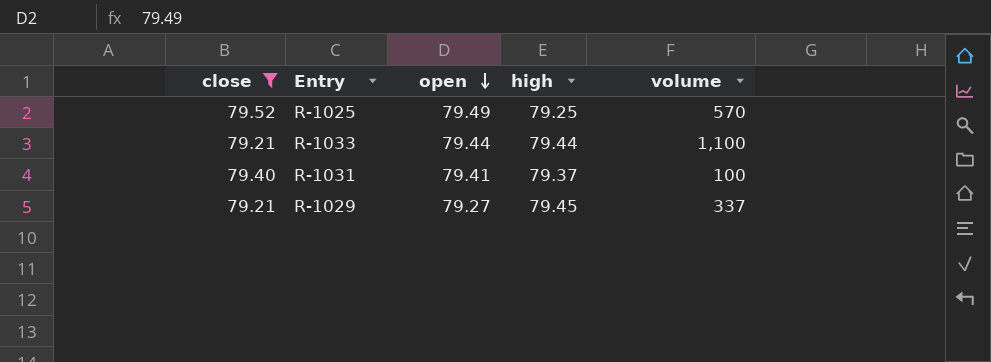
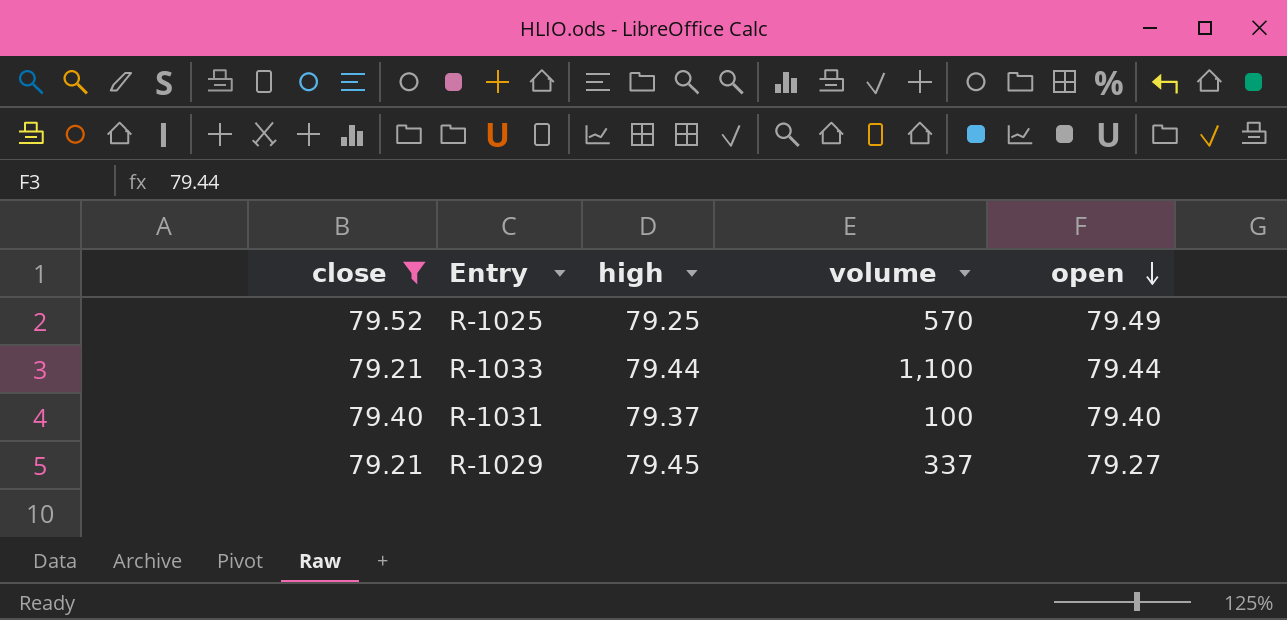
column open | position: 3 -> 5
R-1031 | open: 79.41 -> 79.40

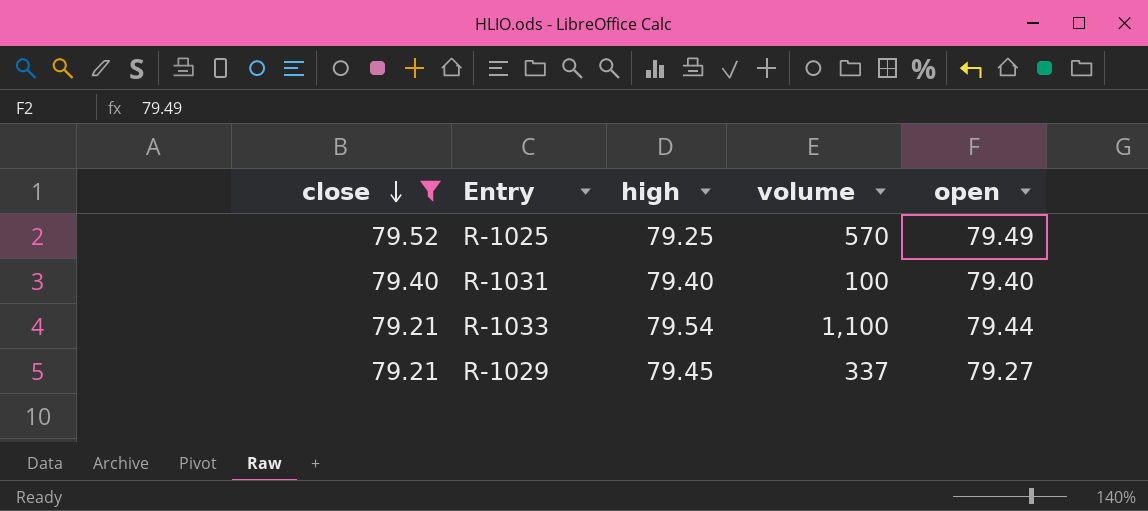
row order: open descending -> close descending
R-1031 | high: 79.37 -> 79.40
R-1033 | high: 79.44 -> 79.54

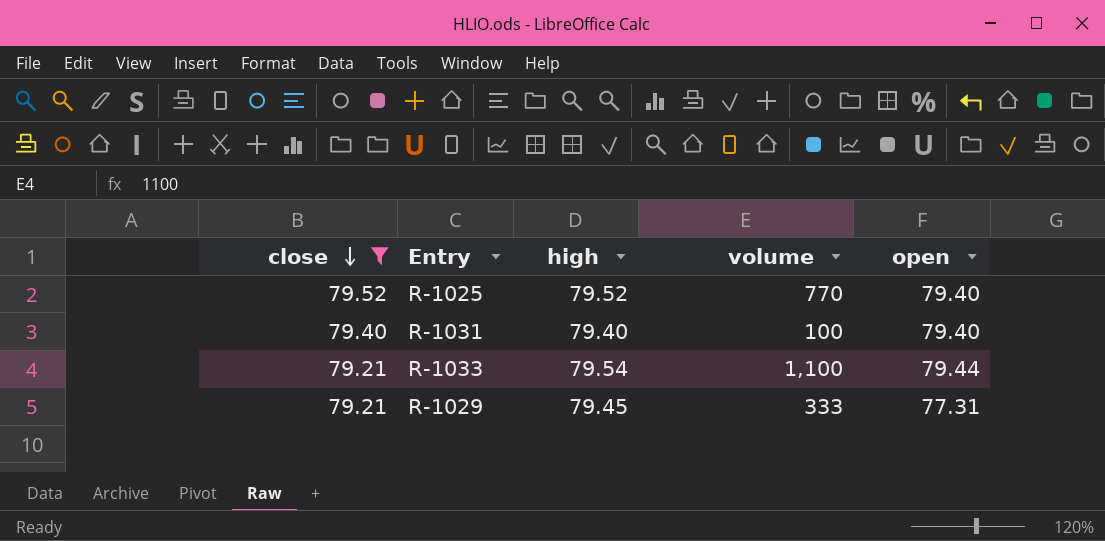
R-1025 | high: 79.25 -> 79.52
R-1025 | volume: 570 -> 770
R-1025 | open: 79.49 -> 79.40
R-1029 | volume: 337 -> 333
R-1029 | open: 79.27 -> 77.31

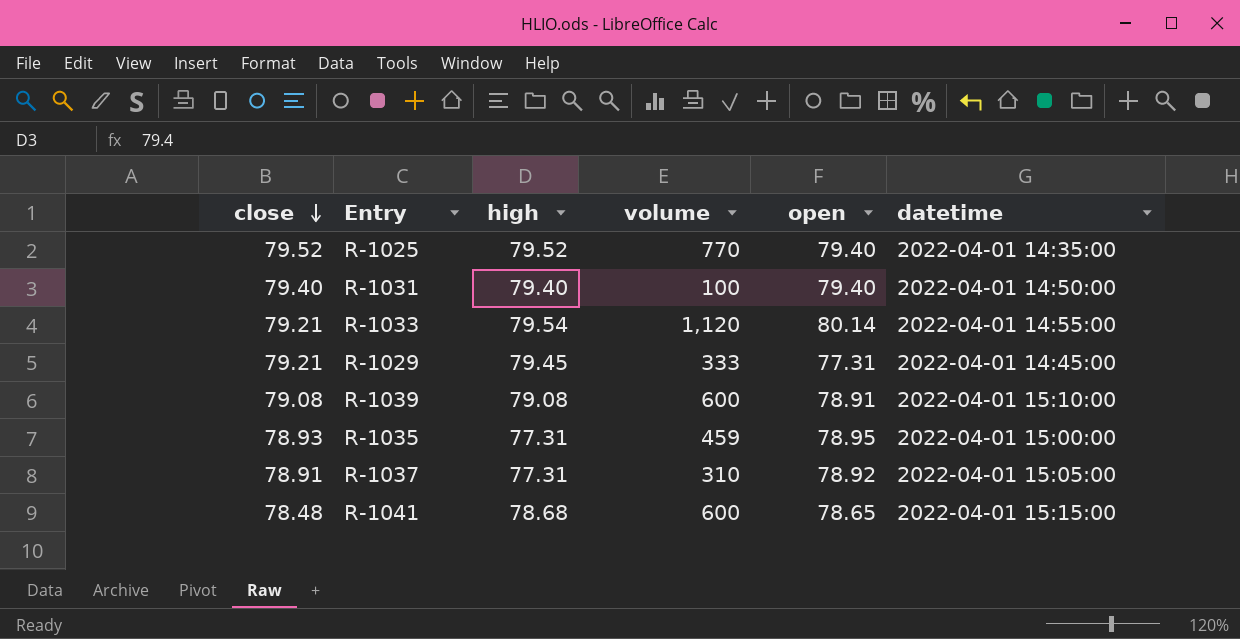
filter: close >= 79.21 -> none
column datetime | position: none -> 6
R-1033 | volume: 1,100 -> 1,120
R-1033 | open: 79.44 -> 80.14

